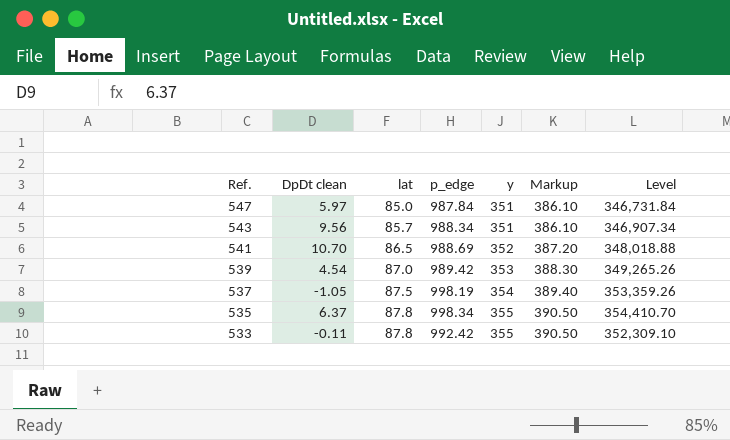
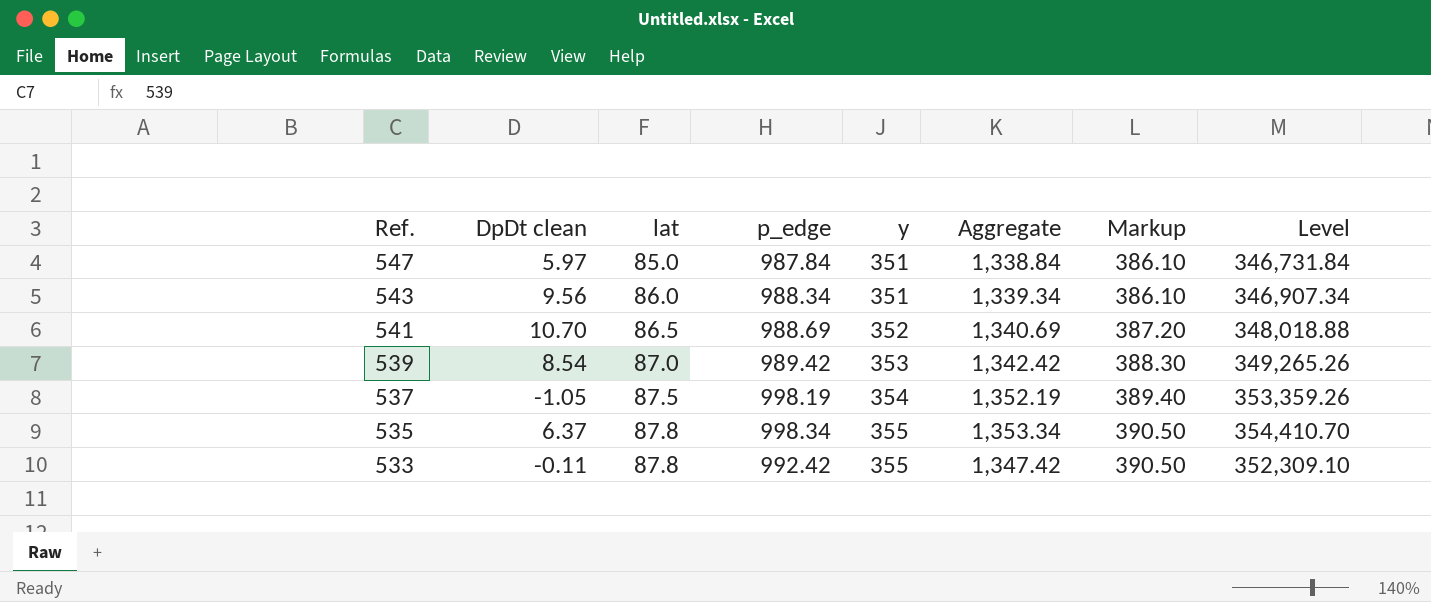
column Aggregate | formula: none -> [p_edge] + [y]
543 | lat: 85.7 -> 86.0
539 | DpDt clean: 4.54 -> 8.54

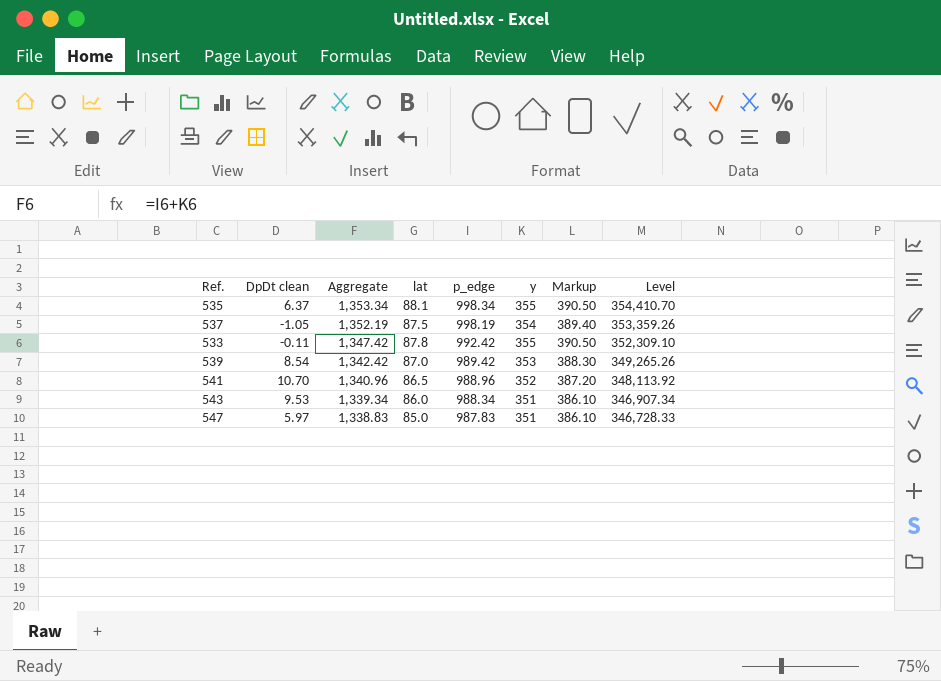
row order: Ref. descending -> Aggregate descending
column Aggregate | position: 6 -> 3
535 | lat: 87.8 -> 88.1
541 | Aggregate: 1,340.69 -> 1,340.96
541 | p_edge: 988.69 -> 988.96
541 | Level: 348,018.88 -> 348,113.92
543 | DpDt clean: 9.56 -> 9.53
547 | Aggregate: 1,338.84 -> 1,338.83
547 | p_edge: 987.84 -> 987.83
547 | Level: 346,731.84 -> 346,728.33

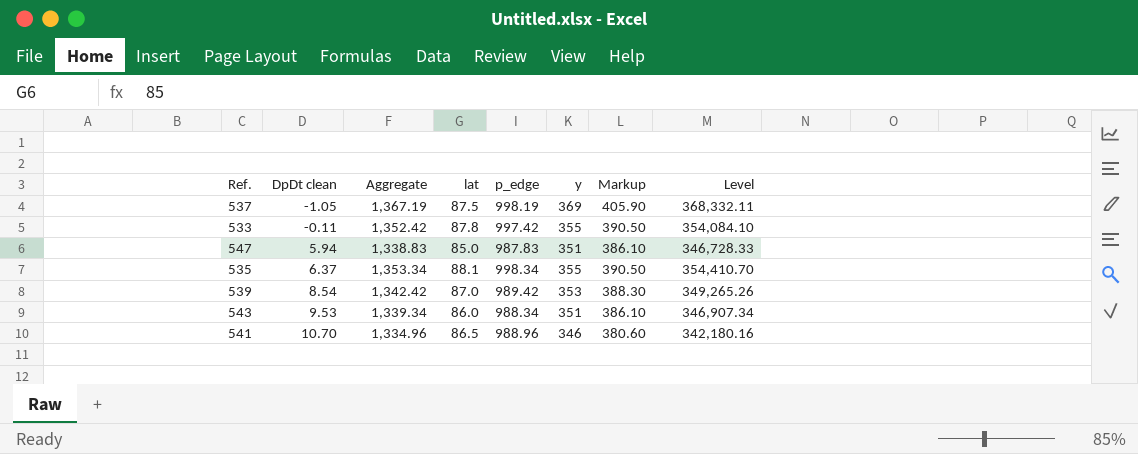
row order: Aggregate descending -> DpDt clean ascending
537 | Aggregate: 1,352.19 -> 1,367.19
537 | y: 354 -> 369
537 | Markup: 389.40 -> 405.90
537 | Level: 353,359.26 -> 368,332.11
533 | Aggregate: 1,347.42 -> 1,352.42
533 | p_edge: 992.42 -> 997.42
533 | Level: 352,309.10 -> 354,084.10
547 | DpDt clean: 5.97 -> 5.94
541 | Aggregate: 1,340.96 -> 1,334.96
541 | y: 352 -> 346
541 | Markup: 387.20 -> 380.60
541 | Level: 348,113.92 -> 342,180.16

